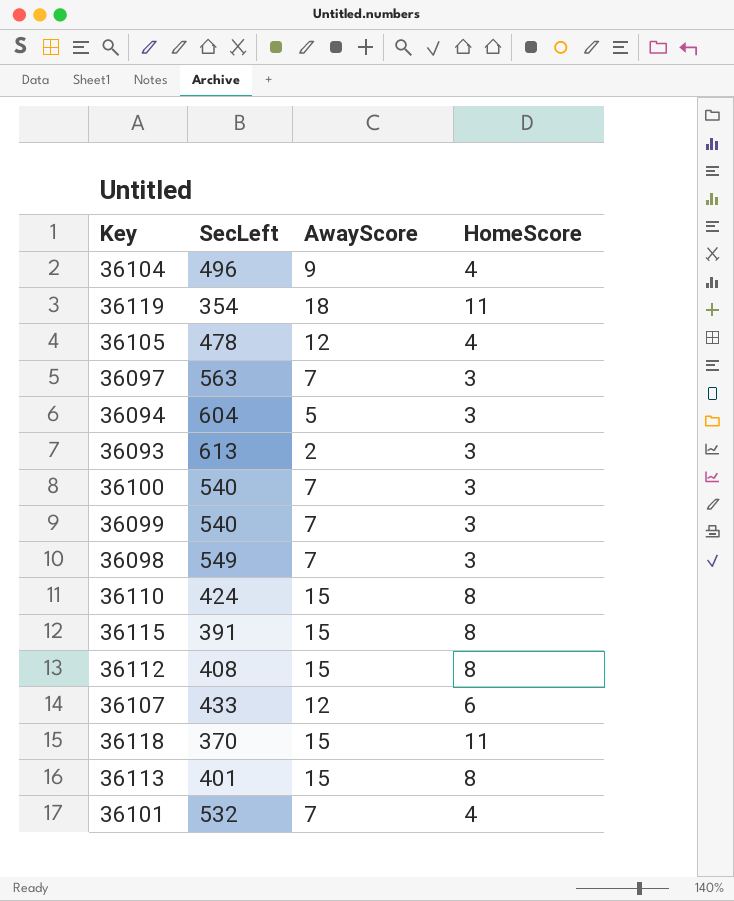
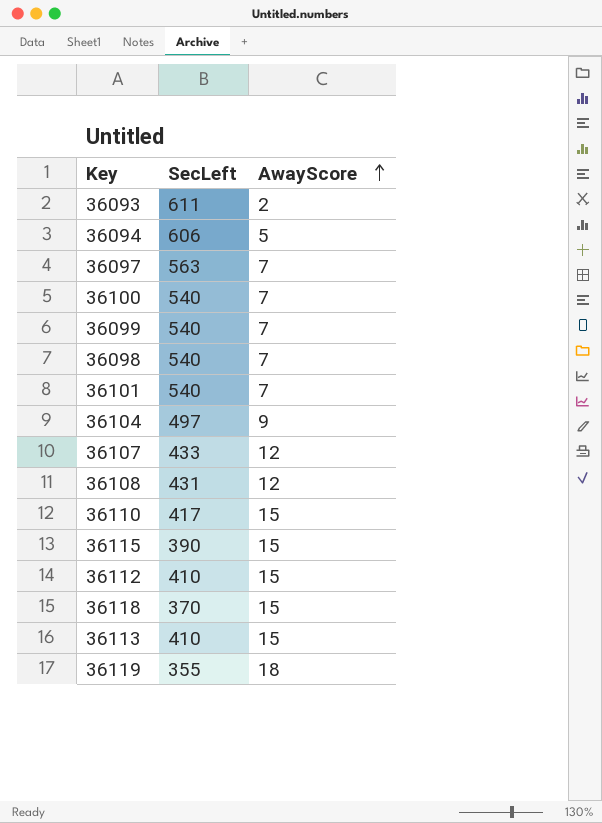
row order: none -> AwayScore ascending
column HomeScore | position: 4 -> none
row 36105: 478 | 12 | 4 -> none
36093 | SecLeft: 613 -> 611
36094 | SecLeft: 604 -> 606
36098 | SecLeft: 549 -> 540
36101 | SecLeft: 532 -> 540
36104 | SecLeft: 496 -> 497
row 36108: none -> 431 | 12
36110 | SecLeft: 424 -> 417
36115 | SecLeft: 391 -> 390
36112 | SecLeft: 408 -> 410
36113 | SecLeft: 401 -> 410
36119 | SecLeft: 354 -> 355

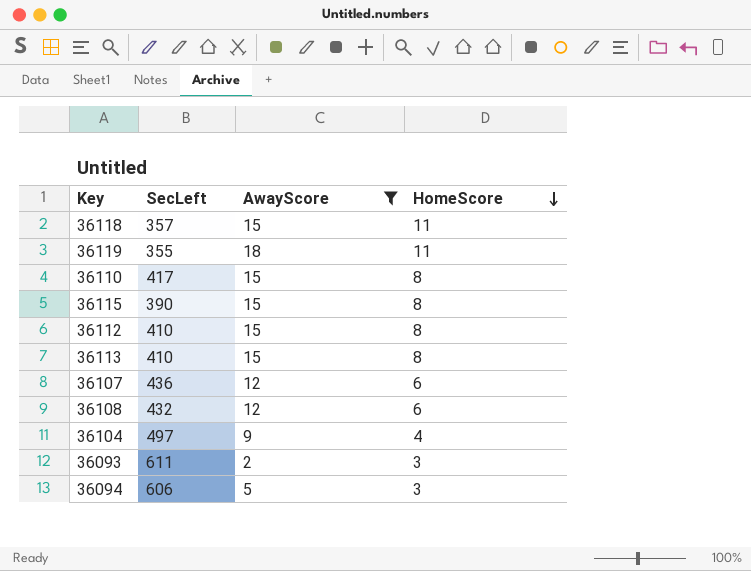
filter: none -> AwayScore != 7
row order: AwayScore ascending -> HomeScore descending
column HomeScore | position: none -> 4
36118 | SecLeft: 370 -> 357
36107 | SecLeft: 433 -> 436
36108 | SecLeft: 431 -> 432

